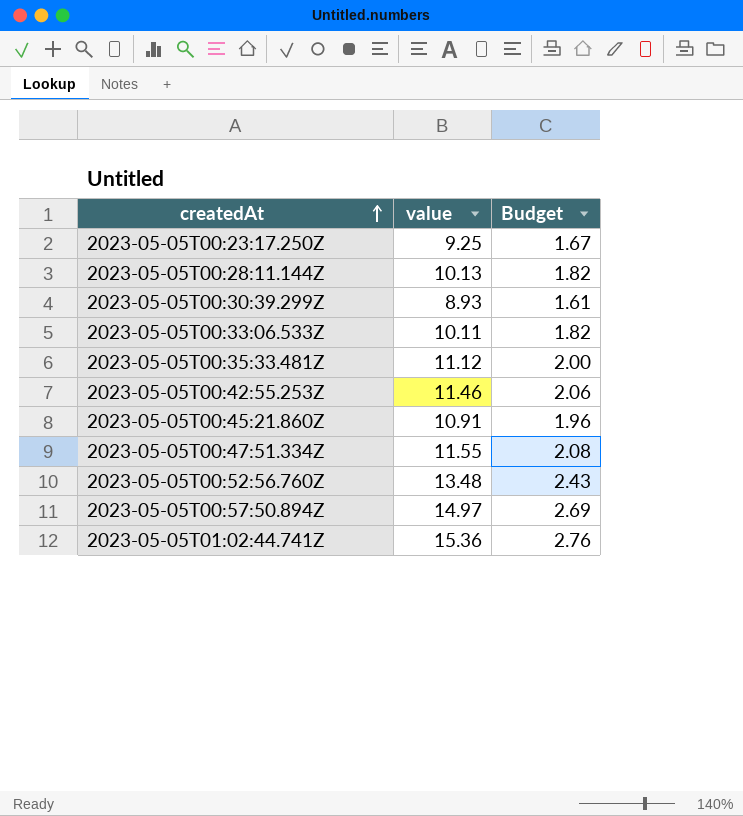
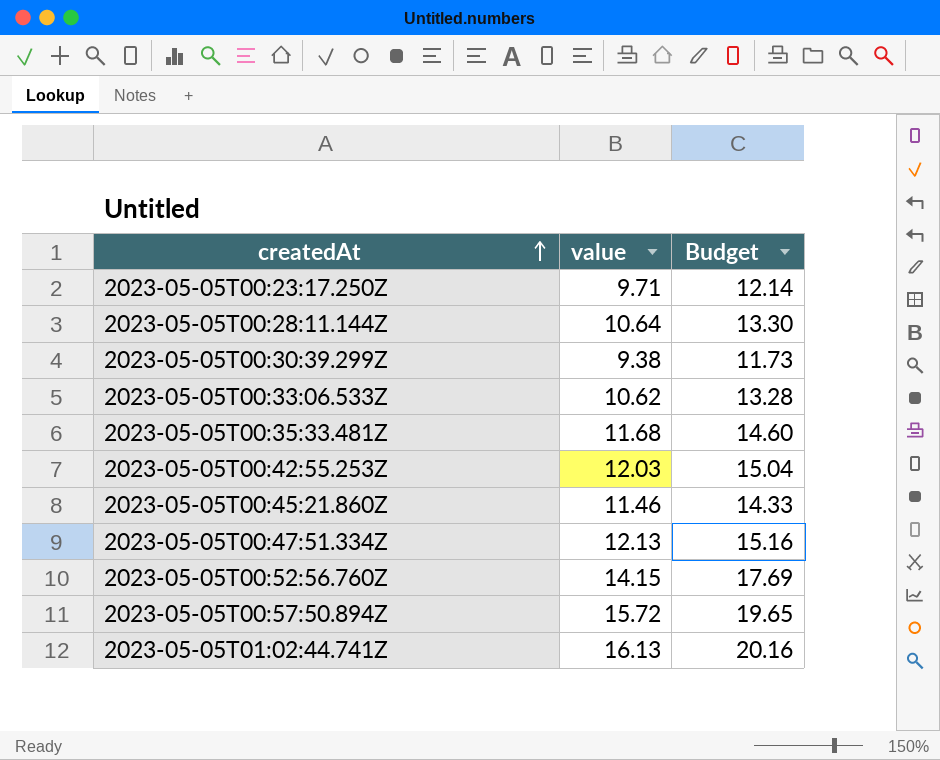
column Budget | formula: [value] * 0.18 -> [value] * 1.25
2023-05-05T00:23:17.250Z | value: 9.25 -> 9.71
2023-05-05T00:28:11.144Z | value: 10.13 -> 10.64
2023-05-05T00:30:39.299Z | value: 8.93 -> 9.38
2023-05-05T00:33:06.533Z | value: 10.11 -> 10.62
2023-05-05T00:35:33.481Z | value: 11.12 -> 11.68
2023-05-05T00:42:55.253Z | value: 11.46 -> 12.03
2023-05-05T00:45:21.860Z | value: 10.91 -> 11.46
2023-05-05T00:47:51.334Z | value: 11.55 -> 12.13
2023-05-05T00:52:56.760Z | value: 13.48 -> 14.15
2023-05-05T00:57:50.894Z | value: 14.97 -> 15.72
2023-05-05T01:02:44.741Z | value: 15.36 -> 16.13

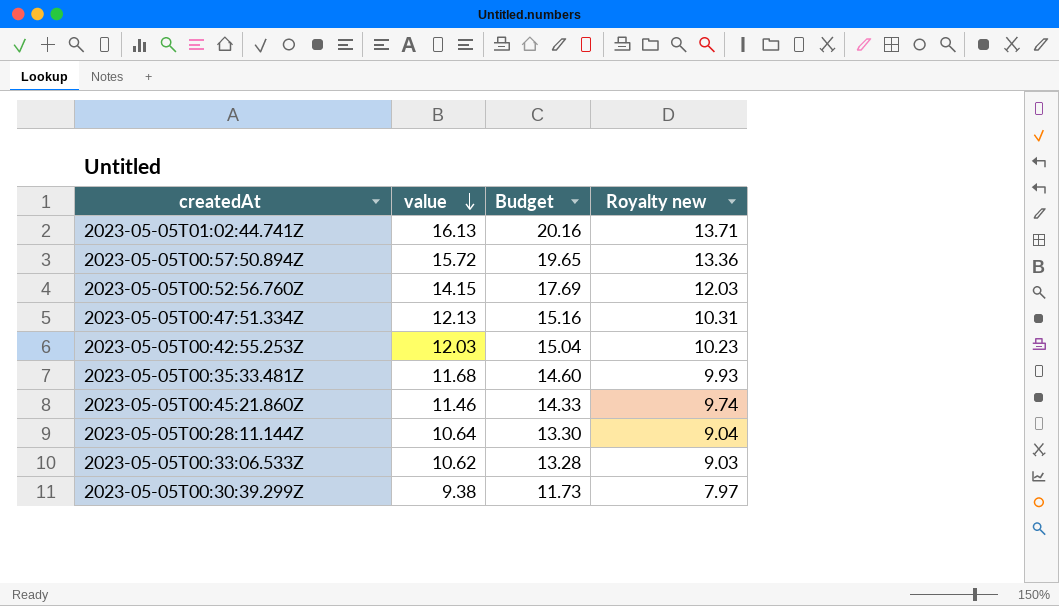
row order: createdAt ascending -> value descending
column Royalty new | formula: none -> [value] * 0.85
row 2023-05-05T00:23:17.250Z: 9.71 | 12.14 -> none

